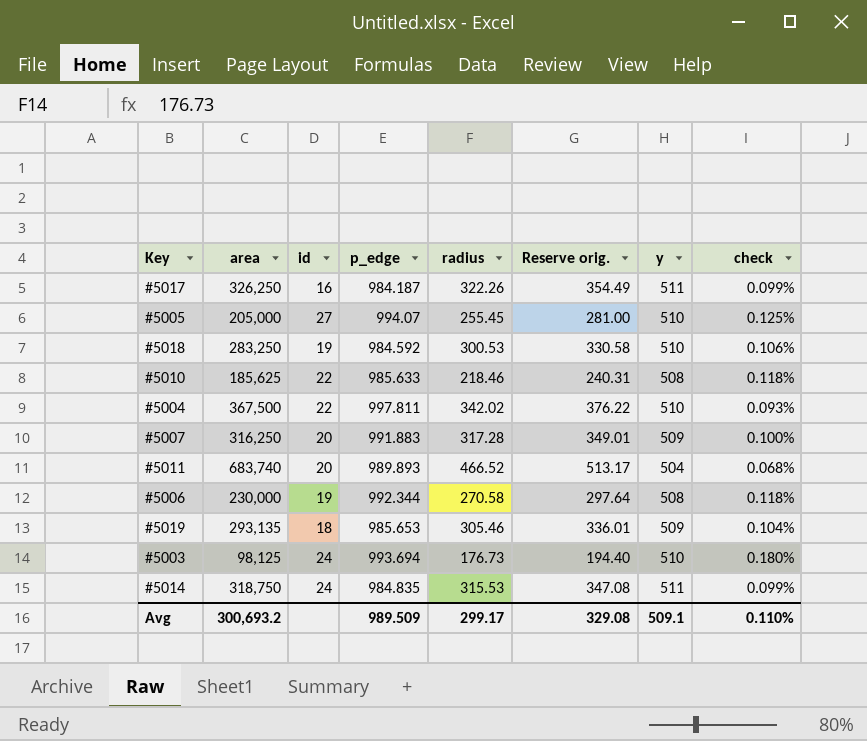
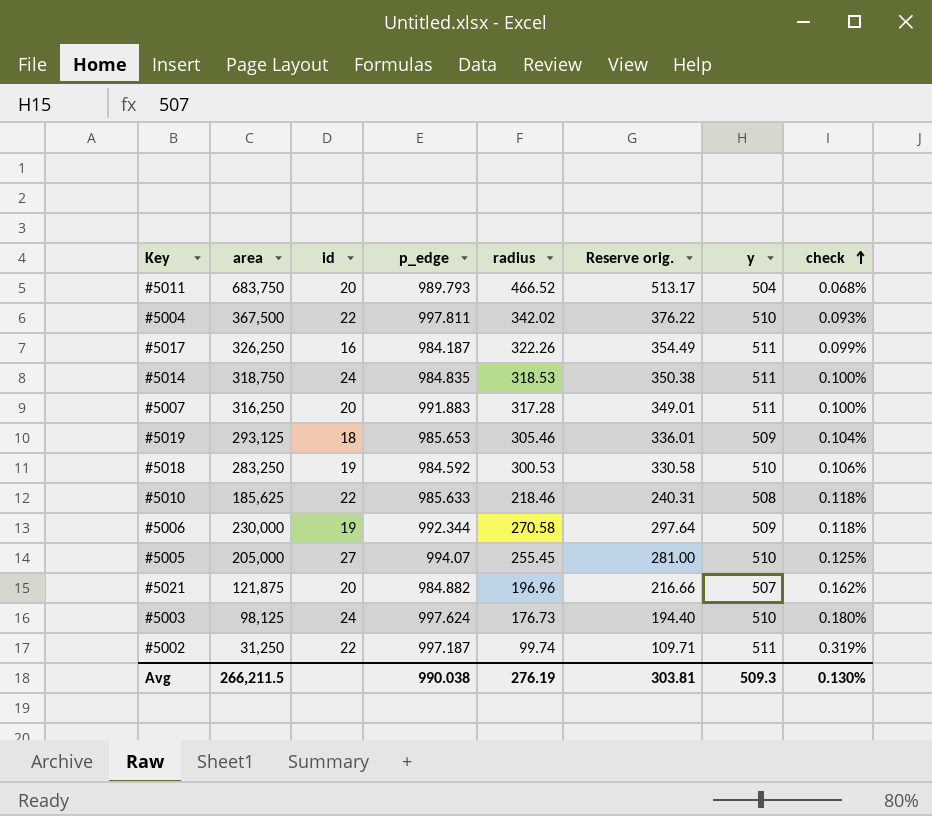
row order: none -> check ascending
#5011 | area: 683,740 -> 683,750
#5011 | p_edge: 989.893 -> 989.793
#5014 | radius: 315.53 -> 318.53
#5014 | Reserve orig.: 347.08 -> 350.38
#5014 | check: 0.099% -> 0.100%
#5007 | y: 509 -> 511
#5019 | area: 293,135 -> 293,125
#5006 | y: 508 -> 509
row #5021: none -> 121,875 | 20 | 984.882 | 196.96 | 216.66 | 507 | 0.162%
#5003 | p_edge: 993.694 -> 997.624
row #5002: none -> 31,250 | 22 | 997.187 | 99.74 | 109.71 | 511 | 0.319%
Avg | area: 300,693.2 -> 266,211.5
Avg | p_edge: 989.509 -> 990.038
Avg | radius: 299.17 -> 276.19
Avg | Reserve orig.: 329.08 -> 303.81
Avg | y: 509.1 -> 509.3
Avg | check: 0.110% -> 0.130%

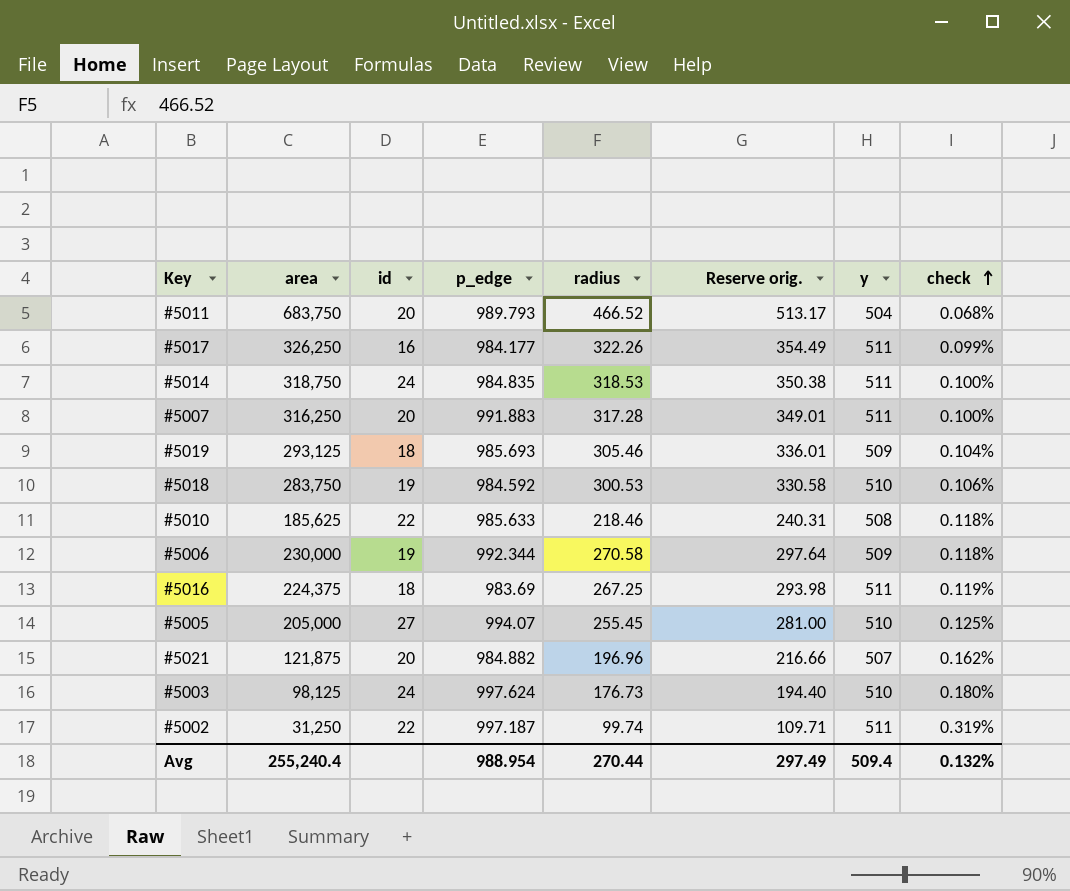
row #5004: 367,500 | 22 | 997.811 | 342.02 | 376.22 | 510 | 0.093% -> none
#5017 | p_edge: 984.187 -> 984.177
#5019 | p_edge: 985.653 -> 985.693
#5018 | area: 283,250 -> 283,750
row #5016: none -> 224,375 | 18 | 983.69 | 267.25 | 293.98 | 511 | 0.119%
Avg | area: 266,211.5 -> 255,240.4
Avg | p_edge: 990.038 -> 988.954
Avg | radius: 276.19 -> 270.44
Avg | Reserve orig.: 303.81 -> 297.49
Avg | y: 509.3 -> 509.4
Avg | check: 0.130% -> 0.132%

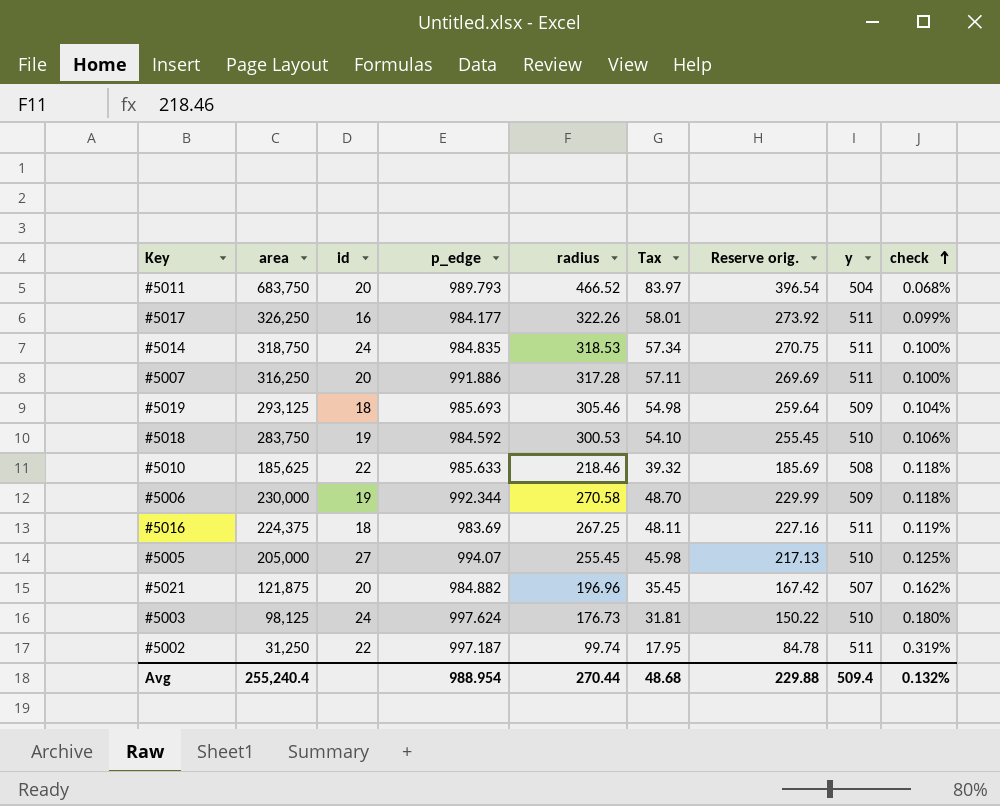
column Tax | formula: none -> [radius] * 0.18
column Reserve orig. | formula: [radius] * 1.1 -> [radius] * 0.85
#5007 | p_edge: 991.883 -> 991.886
Avg | Reserve orig.: 297.49 -> 229.88

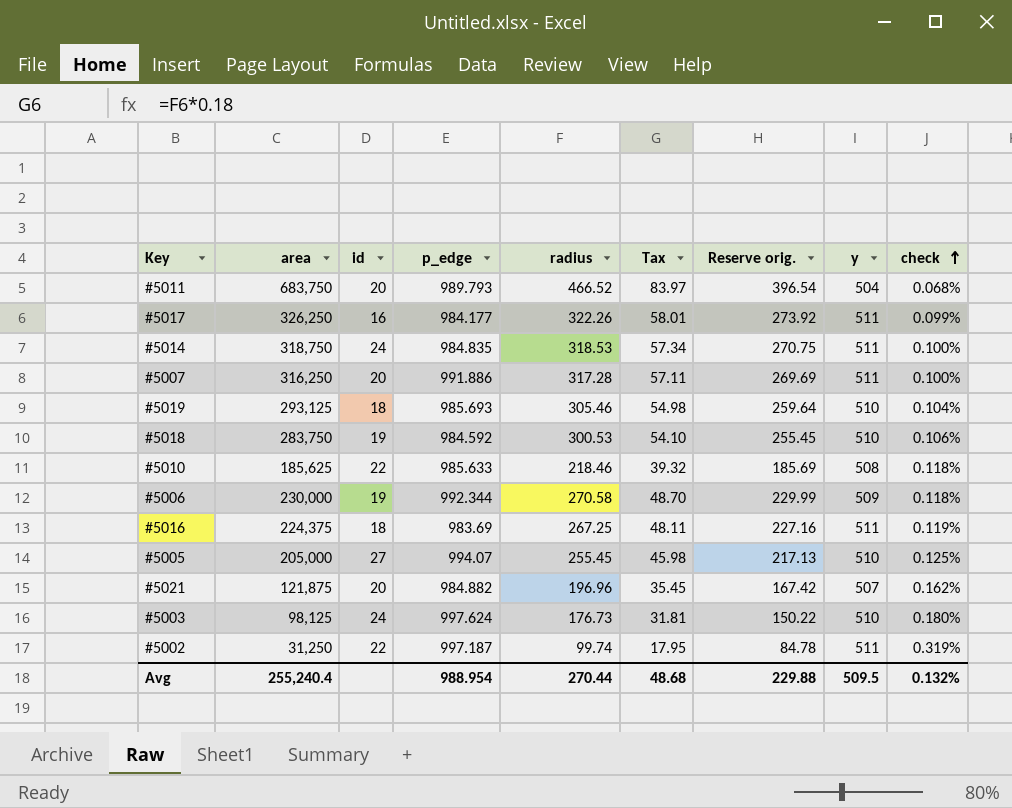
#5019 | y: 509 -> 510
Avg | y: 509.4 -> 509.5

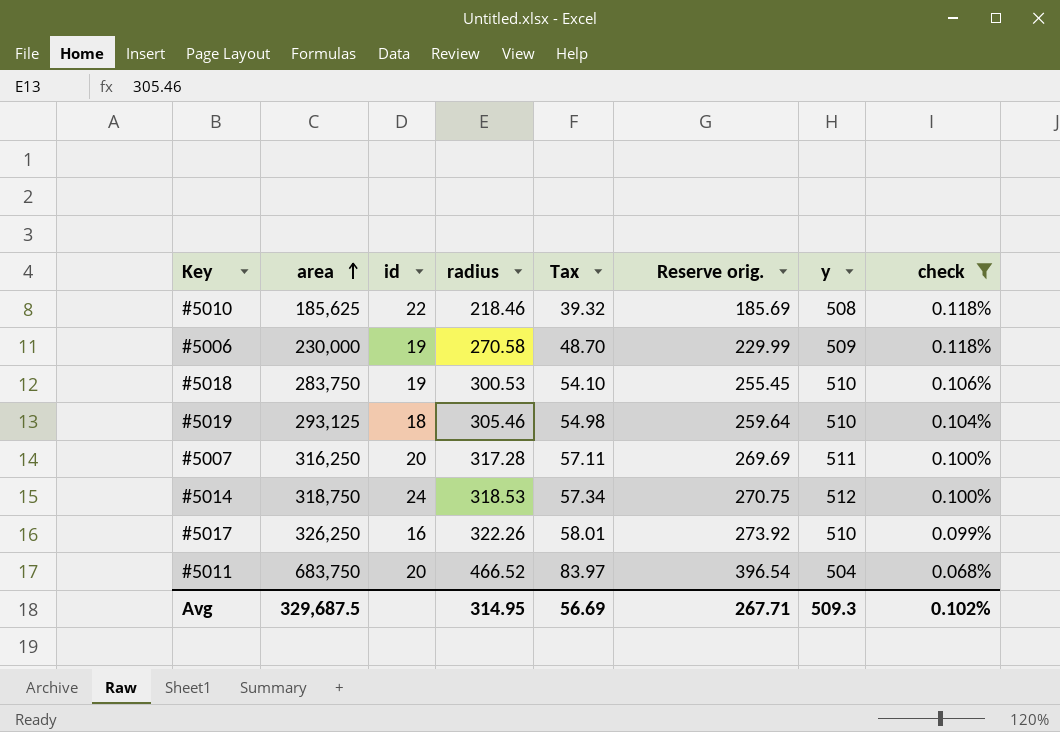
filter: none -> check <= 0.118%
row order: check ascending -> area ascending
column p_edge | position: 4 -> none
#5014 | y: 511 -> 512
#5017 | y: 511 -> 510
Avg | area: 255,240.4 -> 329,687.5
Avg | radius: 270.44 -> 314.95
Avg | Tax: 48.68 -> 56.69
Avg | Reserve orig.: 229.88 -> 267.71
Avg | y: 509.5 -> 509.3
Avg | check: 0.132% -> 0.102%

